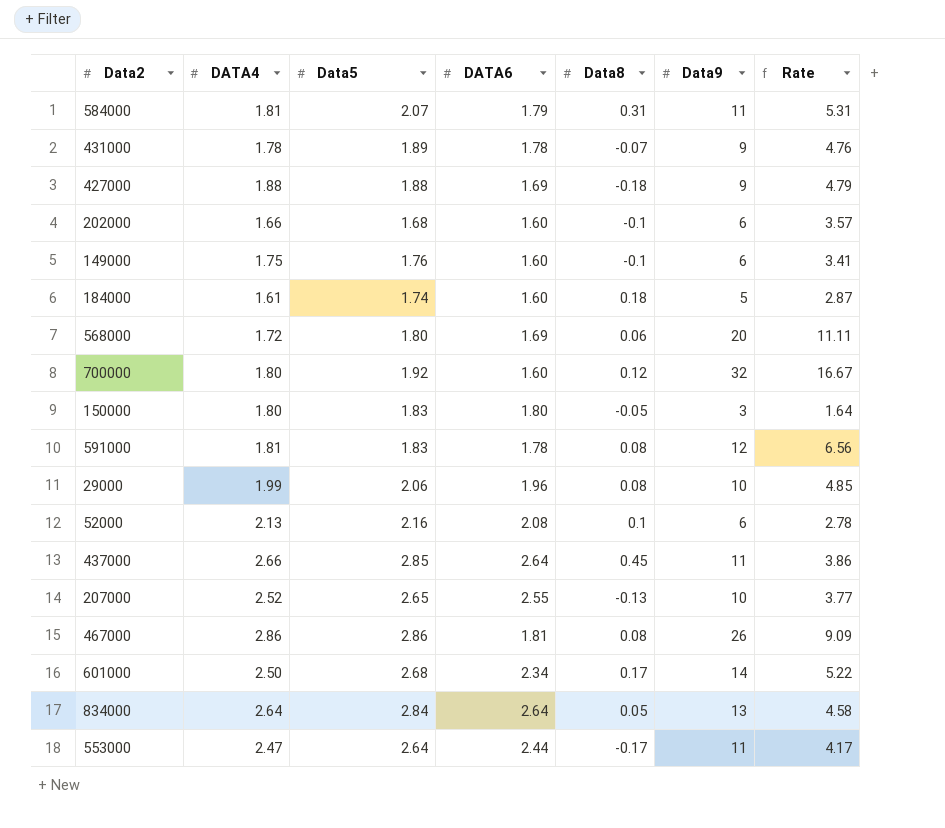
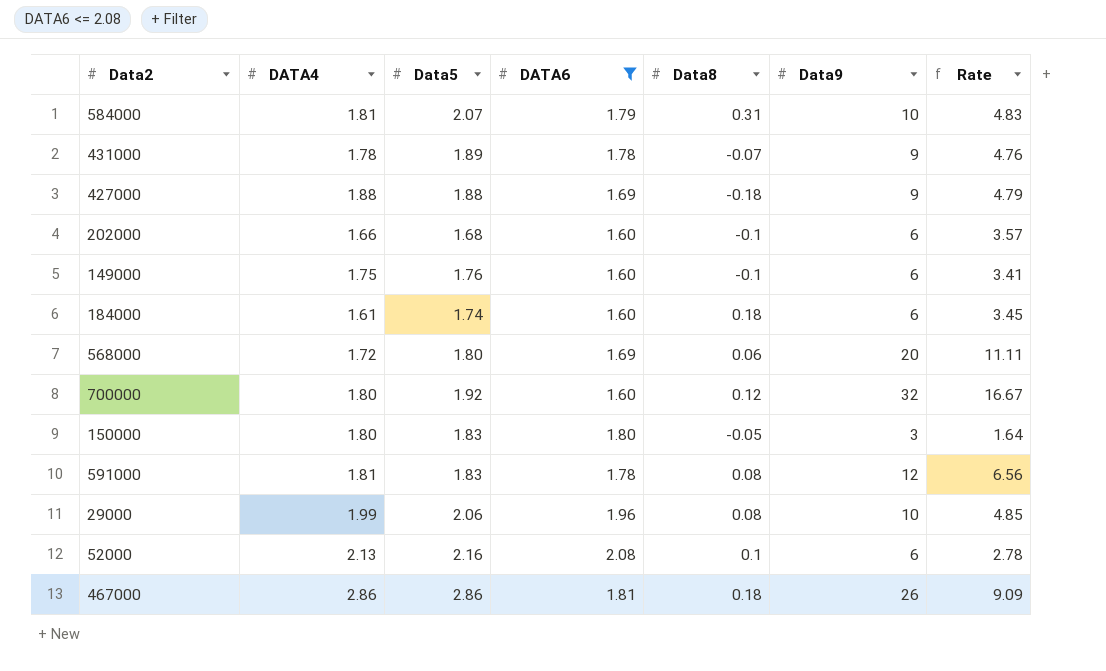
filter: none -> DATA6 <= 2.08
584000 | Data9: 11 -> 10
584000 | Rate: 5.31 -> 4.83
184000 | Data9: 5 -> 6
184000 | Rate: 2.87 -> 3.45
467000 | Data8: 0.08 -> 0.18

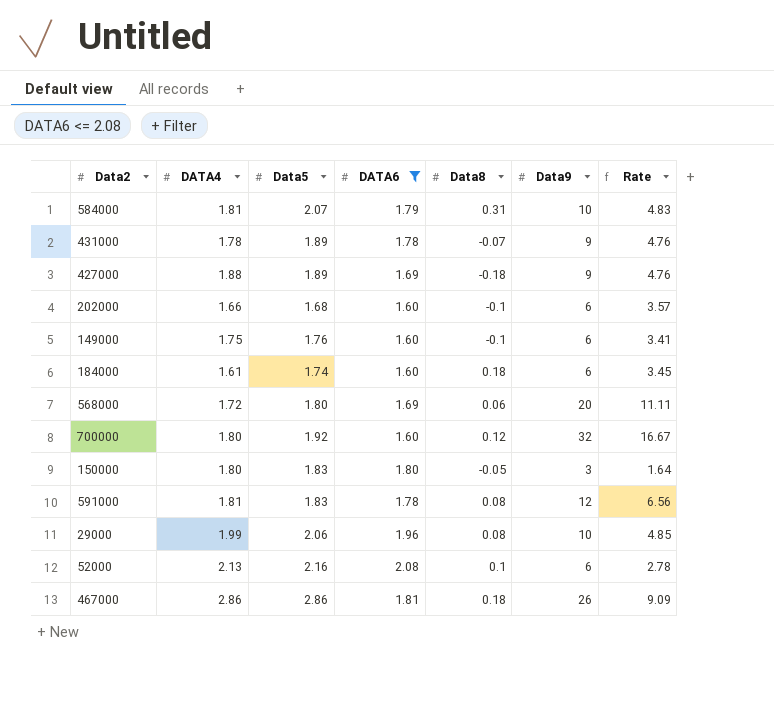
427000 | Data5: 1.88 -> 1.89
427000 | Rate: 4.79 -> 4.76

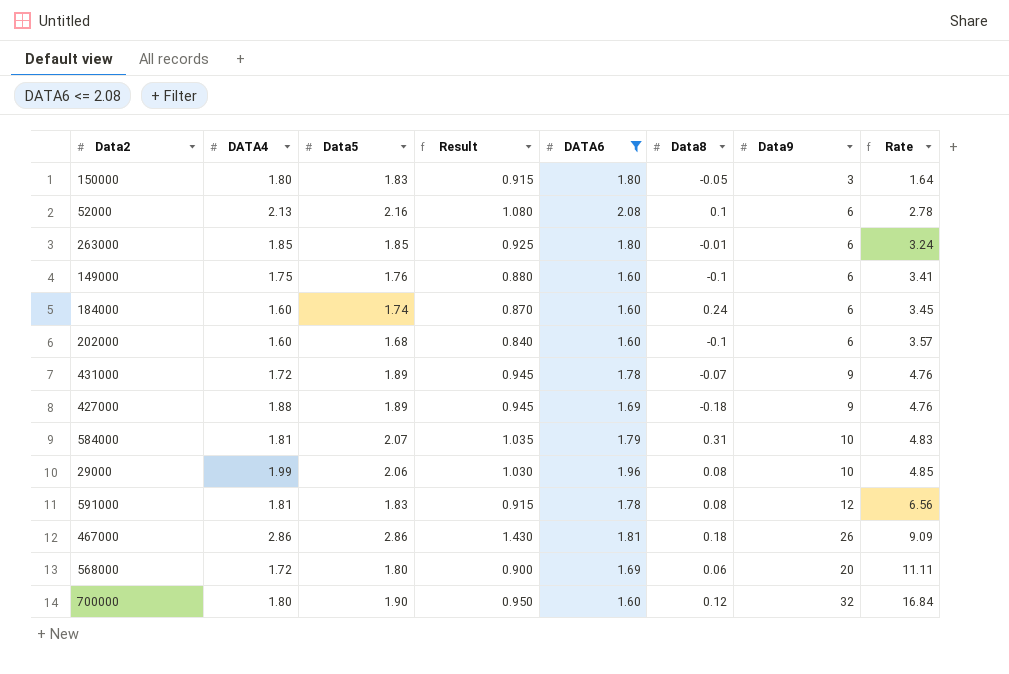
row order: none -> Rate ascending
column Result | formula: none -> [Data5] * 0.5
row 263000: none -> 1.85 | 1.85 | 0.925 | 1.80 | -0.01 | 6 | 3.24
184000 | DATA4: 1.61 -> 1.60
184000 | Data8: 0.18 -> 0.24
202000 | DATA4: 1.66 -> 1.60
431000 | DATA4: 1.78 -> 1.72
700000 | Data5: 1.92 -> 1.90
700000 | Rate: 16.67 -> 16.84

